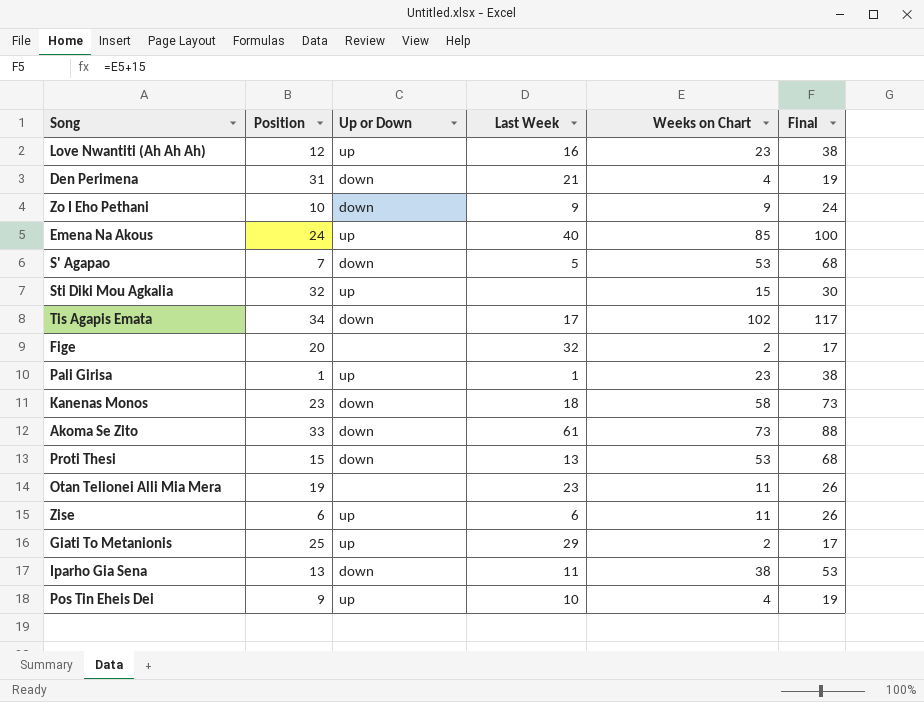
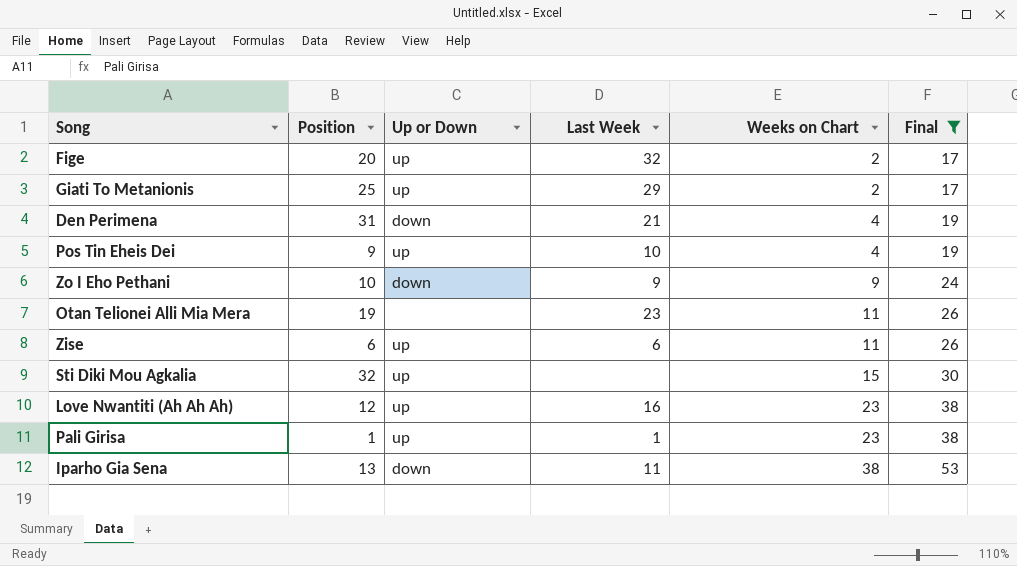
filter: none -> Final <= 53
row order: none -> Weeks on Chart ascending
Fige | Up or Down: none -> up

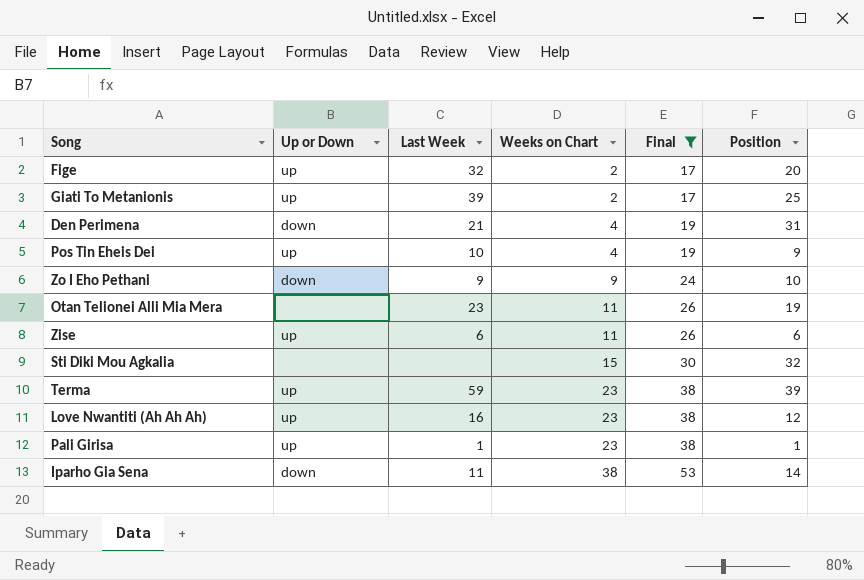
column Position | position: 2 -> 6
Giati To Metanionis | Last Week: 29 -> 39
Sti Diki Mou Agkalia | Up or Down: up -> none
row Terma: none -> up | 59 | 23 | 38 | 39
Iparho Gia Sena | Position: 13 -> 14

